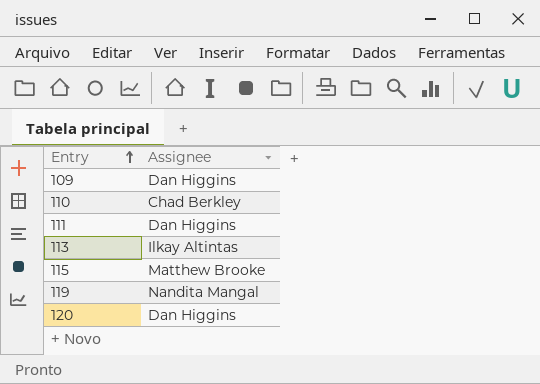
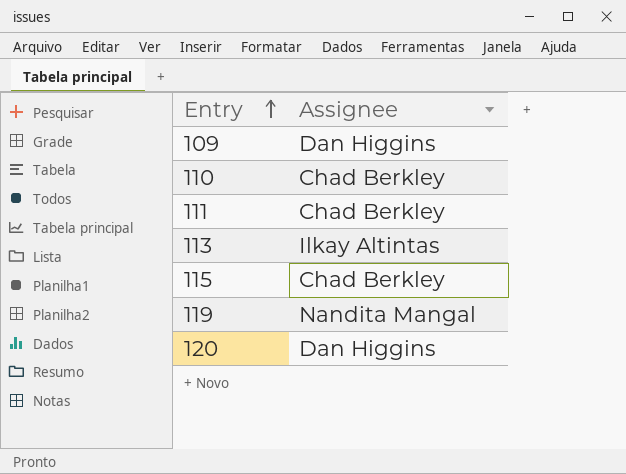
111 | Assignee: Dan Higgins -> Chad Berkley
115 | Assignee: Matthew Brooke -> Chad Berkley

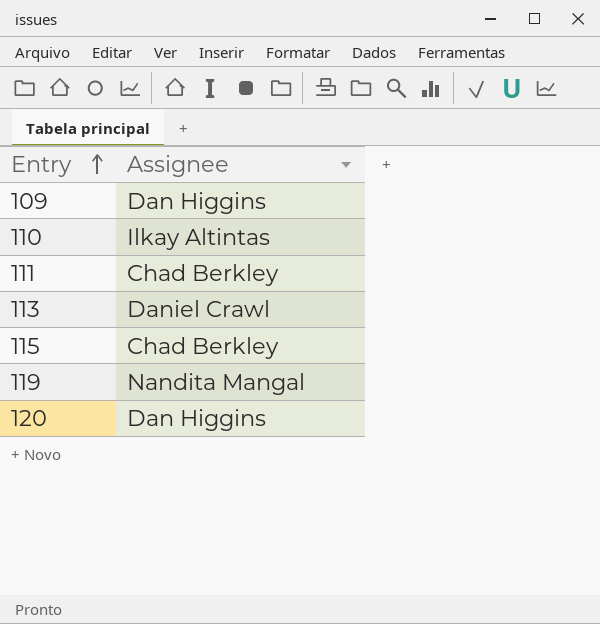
110 | Assignee: Chad Berkley -> Ilkay Altintas
113 | Assignee: Ilkay Altintas -> Daniel Crawl

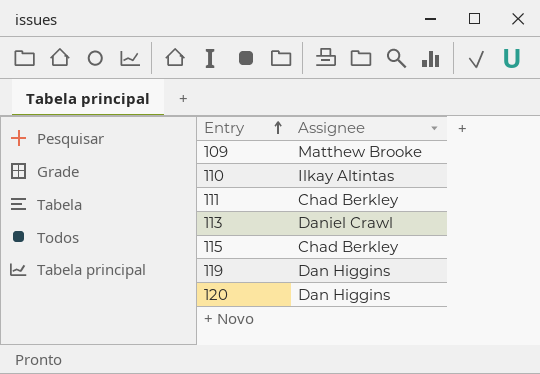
109 | Assignee: Dan Higgins -> Matthew Brooke
119 | Assignee: Nandita Mangal -> Dan Higgins

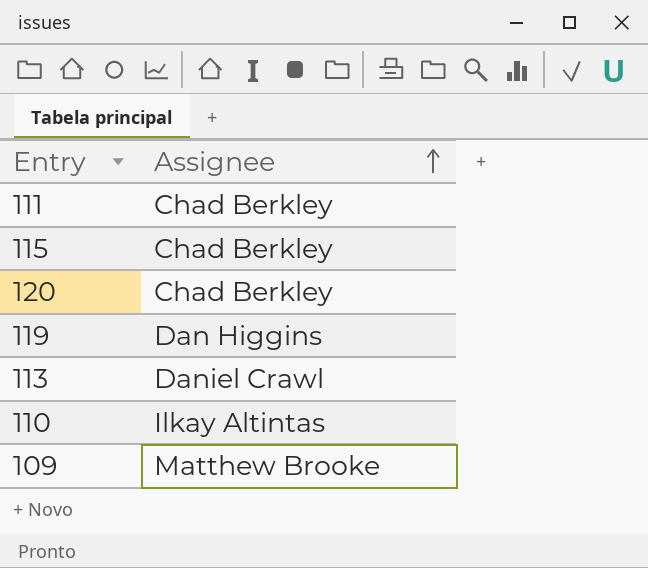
row order: Entry ascending -> Assignee ascending
120 | Assignee: Dan Higgins -> Chad Berkley

